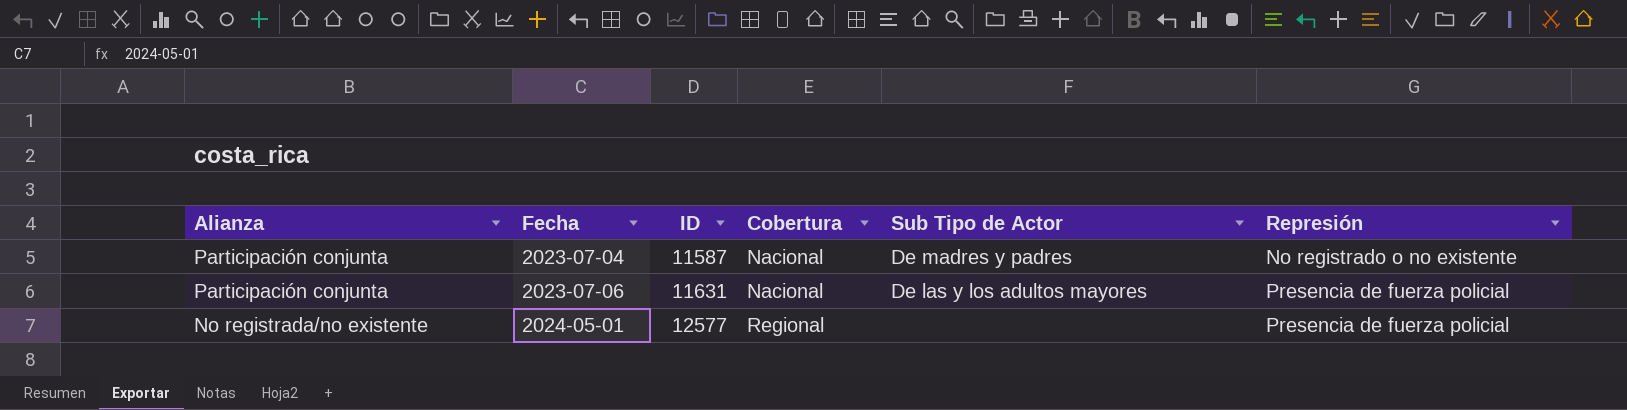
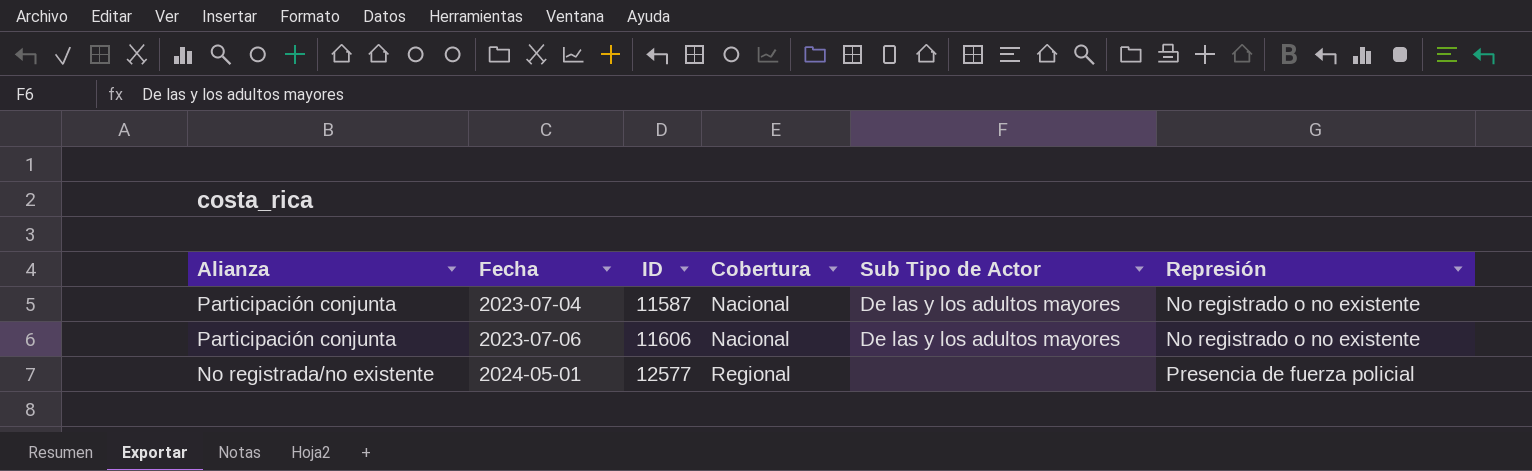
2023-07-04 | Sub Tipo de Actor: De madres y padres -> De las y los adultos mayores
2023-07-06 | ID: 11631 -> 11606
2023-07-06 | Represión: Presencia de fuerza policial -> No registrado o no existente

